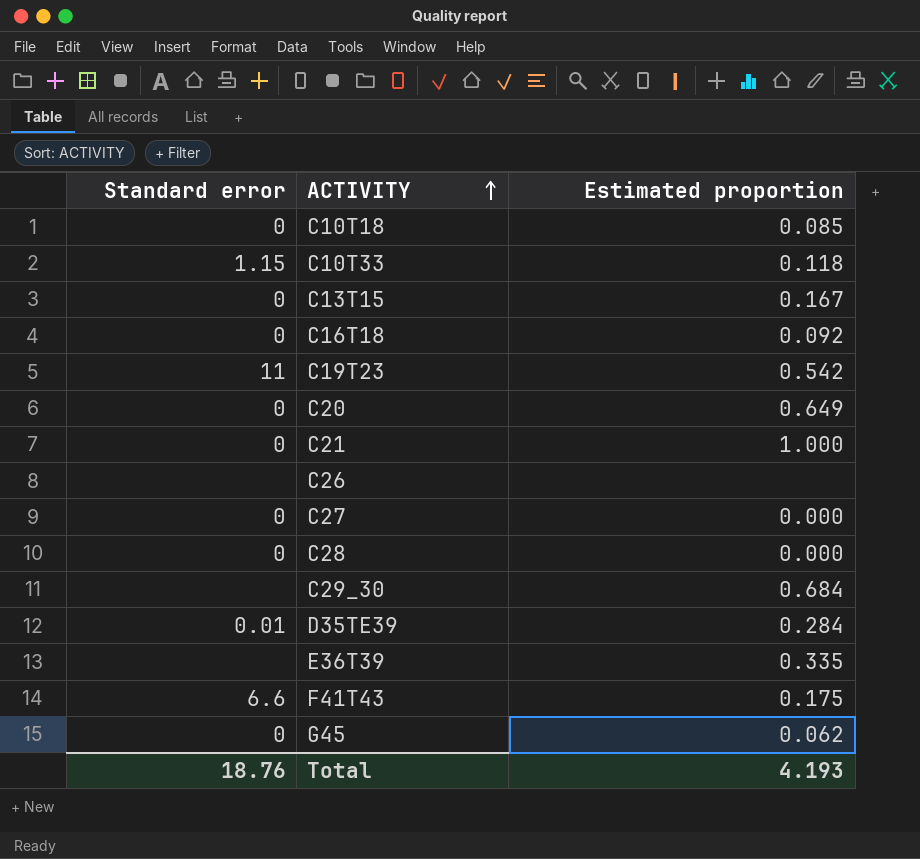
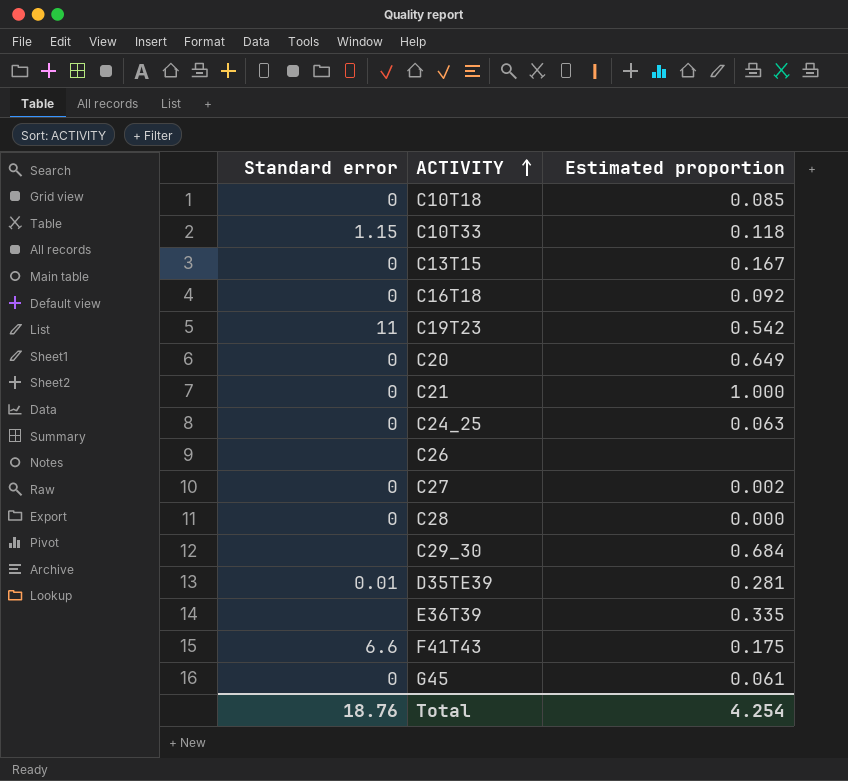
row C24_25: none -> 0 | 0.063
C27 | Estimated proportion: 0.000 -> 0.002
D35TE39 | Estimated proportion: 0.284 -> 0.281
G45 | Estimated proportion: 0.062 -> 0.061
Total | Estimated proportion: 4.193 -> 4.254

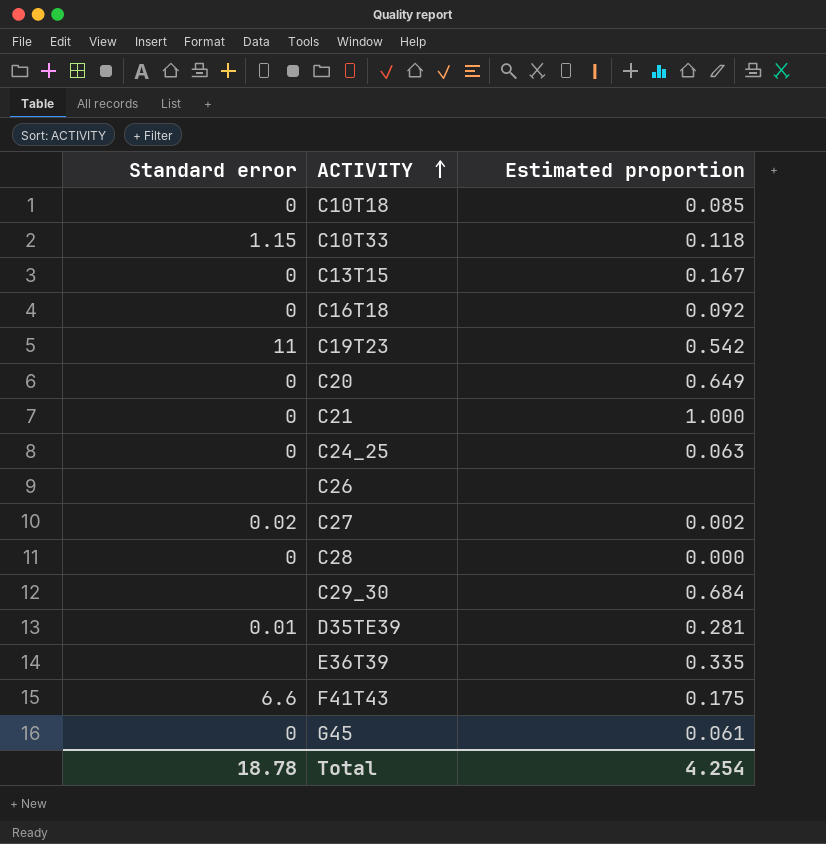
C27 | Standard error: 0 -> 0.02
Total | Standard error: 18.76 -> 18.78

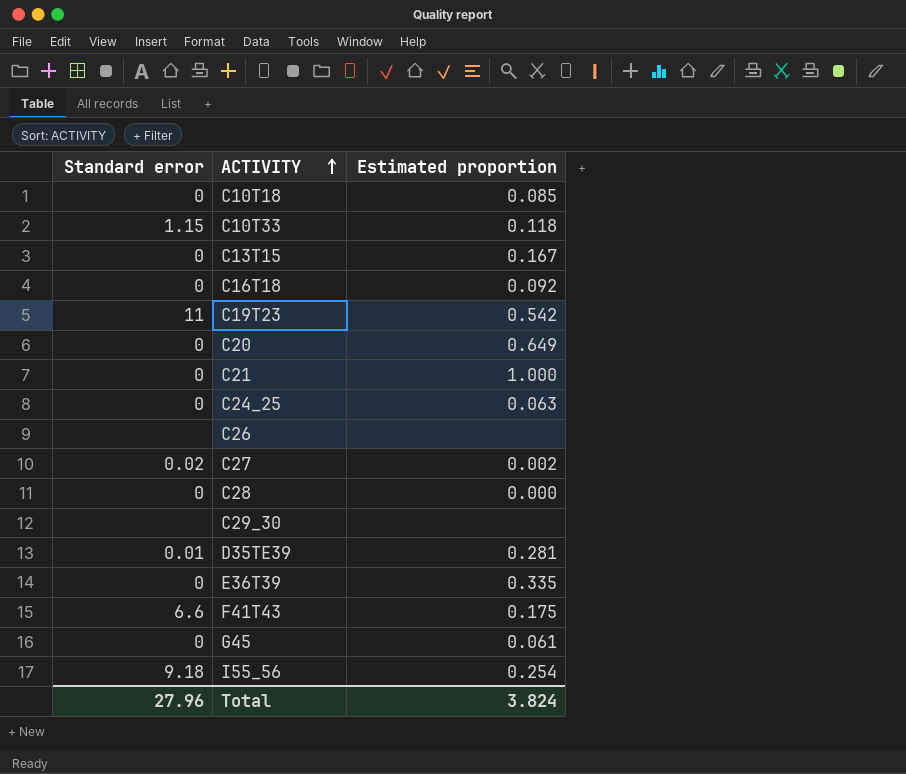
C29_30 | Estimated proportion: 0.684 -> none
E36T39 | Standard error: none -> 0
row I55_56: none -> 9.18 | 0.254
Total | Standard error: 18.78 -> 27.96
Total | Estimated proportion: 4.254 -> 3.824

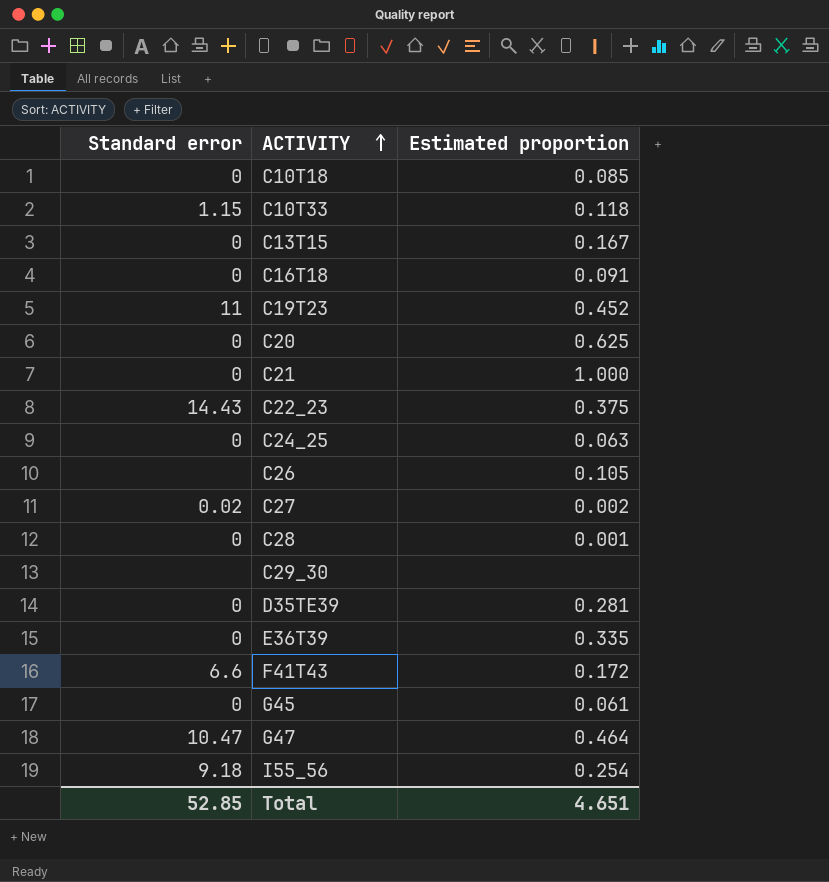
C16T18 | Estimated proportion: 0.092 -> 0.091
C19T23 | Estimated proportion: 0.542 -> 0.452
C20 | Estimated proportion: 0.649 -> 0.625
row C22_23: none -> 14.43 | 0.375
C26 | Estimated proportion: none -> 0.105
C28 | Estimated proportion: 0.000 -> 0.001
D35TE39 | Standard error: 0.01 -> 0
F41T43 | Estimated proportion: 0.175 -> 0.172
row G47: none -> 10.47 | 0.464
Total | Standard error: 27.96 -> 52.85
Total | Estimated proportion: 3.824 -> 4.651

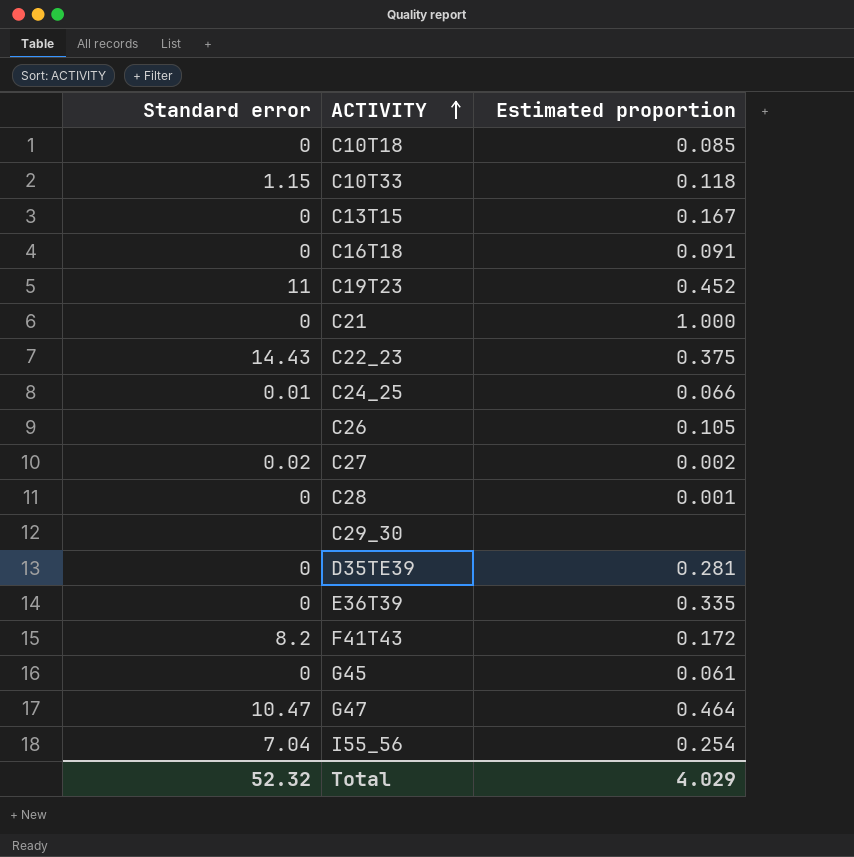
row C20: 0 | 0.625 -> none
C24_25 | Standard error: 0 -> 0.01
C24_25 | Estimated proportion: 0.063 -> 0.066
F41T43 | Standard error: 6.6 -> 8.2
I55_56 | Standard error: 9.18 -> 7.04
Total | Standard error: 52.85 -> 52.32
Total | Estimated proportion: 4.651 -> 4.029

